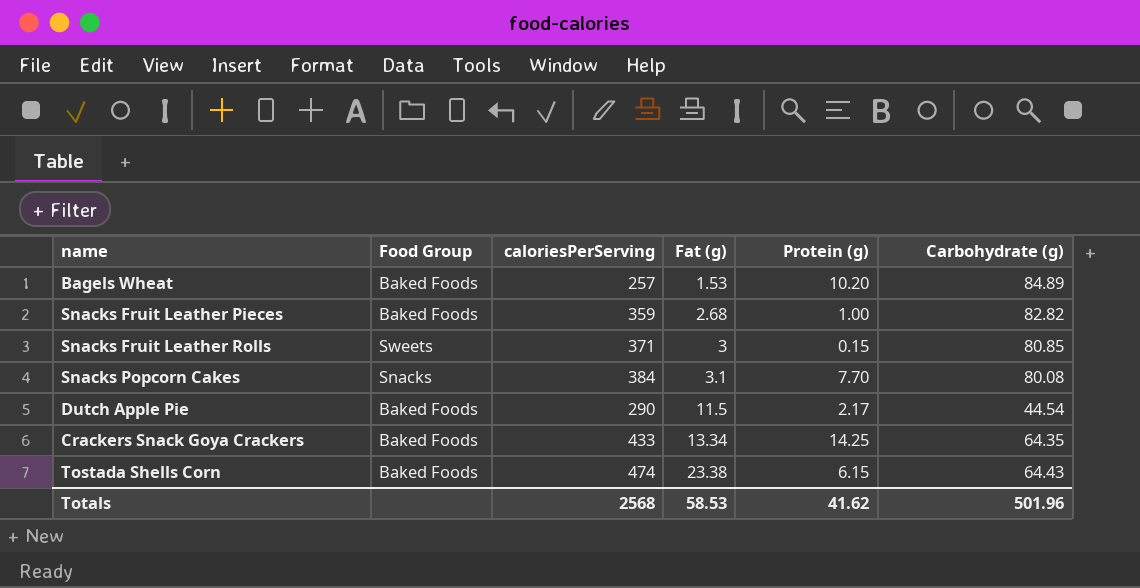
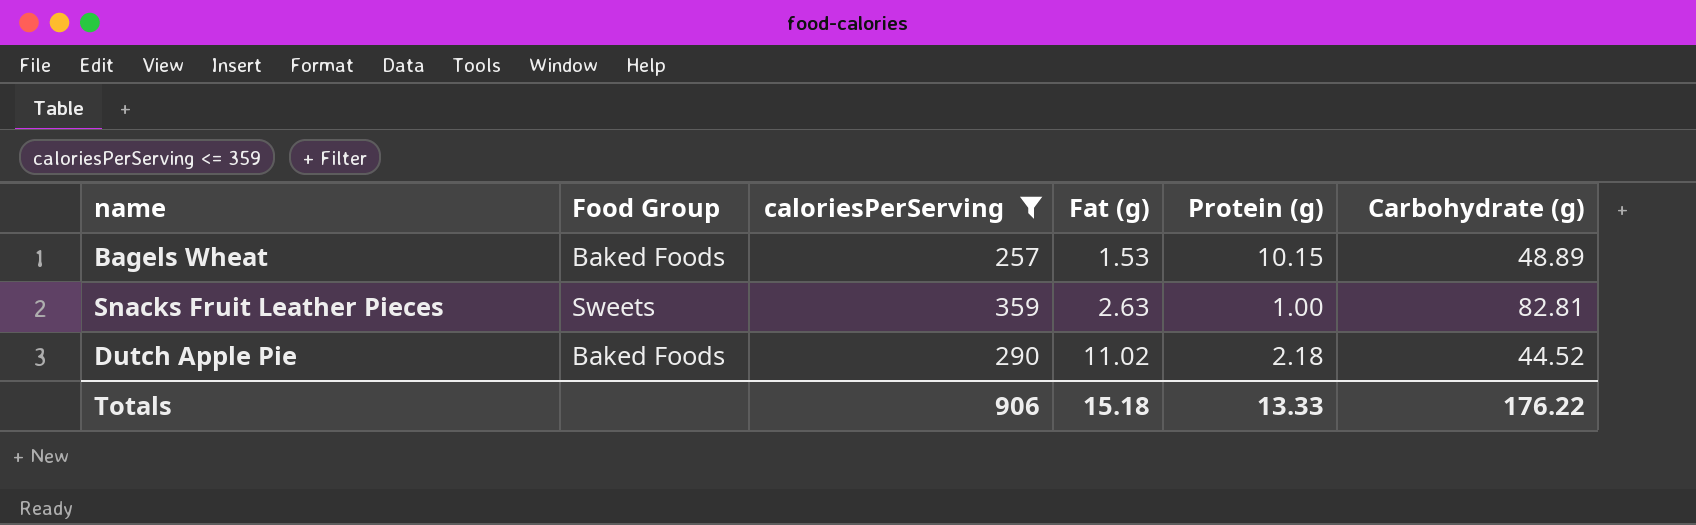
filter: none -> caloriesPerServing <= 359
Bagels Wheat | Protein (g): 10.20 -> 10.15
Bagels Wheat | Carbohydrate (g): 84.89 -> 48.89
Snacks Fruit Leather Pieces | Food Group: Baked Foods -> Sweets
Snacks Fruit Leather Pieces | Fat (g): 2.68 -> 2.63
Snacks Fruit Leather Pieces | Carbohydrate (g): 82.82 -> 82.81
Dutch Apple Pie | Fat (g): 11.5 -> 11.02
Dutch Apple Pie | Protein (g): 2.17 -> 2.18
Dutch Apple Pie | Carbohydrate (g): 44.54 -> 44.52
Totals | caloriesPerServing: 2568 -> 906
Totals | Fat (g): 58.53 -> 15.18
Totals | Protein (g): 41.62 -> 13.33
Totals | Carbohydrate (g): 501.96 -> 176.22

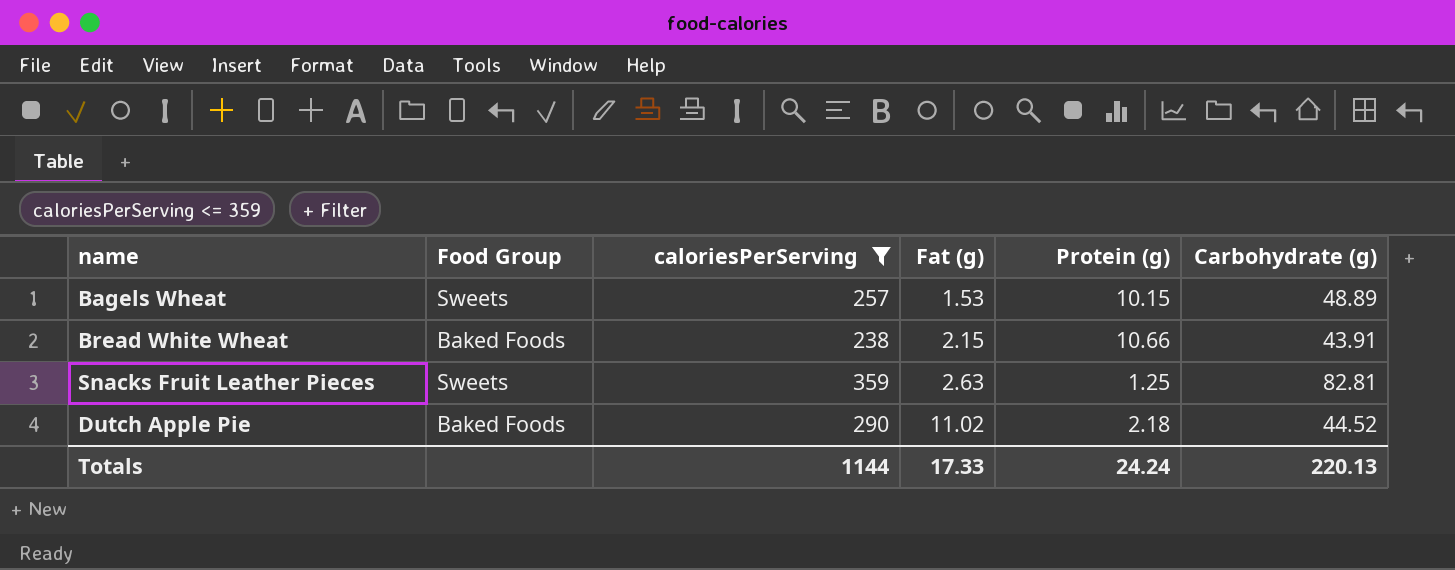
Bagels Wheat | Food Group: Baked Foods -> Sweets
row Bread White Wheat: none -> Baked Foods | 238 | 2.15 | 10.66 | 43.91
Snacks Fruit Leather Pieces | Protein (g): 1.00 -> 1.25
Totals | caloriesPerServing: 906 -> 1144
Totals | Fat (g): 15.18 -> 17.33
Totals | Protein (g): 13.33 -> 24.24
Totals | Carbohydrate (g): 176.22 -> 220.13

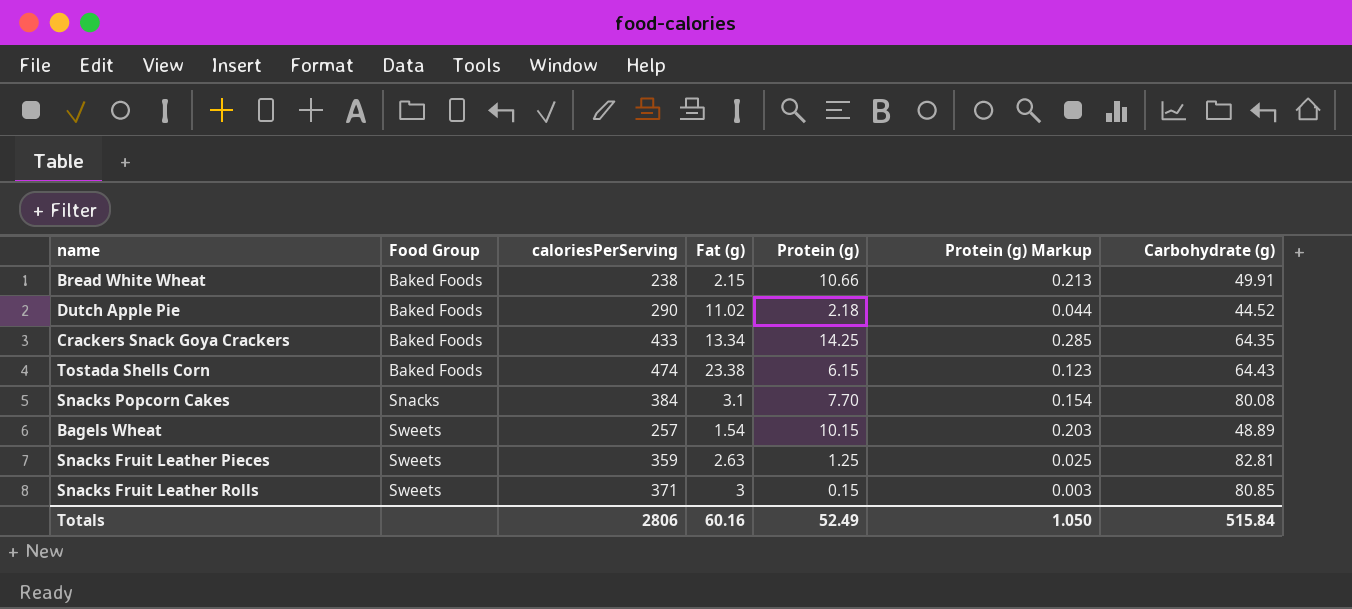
filter: caloriesPerServing <= 359 -> none
row order: Fat (g) ascending -> Food Group ascending
column Protein (g) Markup | formula: none -> [Protein (g)] * 0.02
Bread White Wheat | Carbohydrate (g): 43.91 -> 49.91
Bagels Wheat | Fat (g): 1.53 -> 1.54
Totals | caloriesPerServing: 1144 -> 2806
Totals | Fat (g): 17.33 -> 60.16
Totals | Protein (g): 24.24 -> 52.49
Totals | Carbohydrate (g): 220.13 -> 515.84

